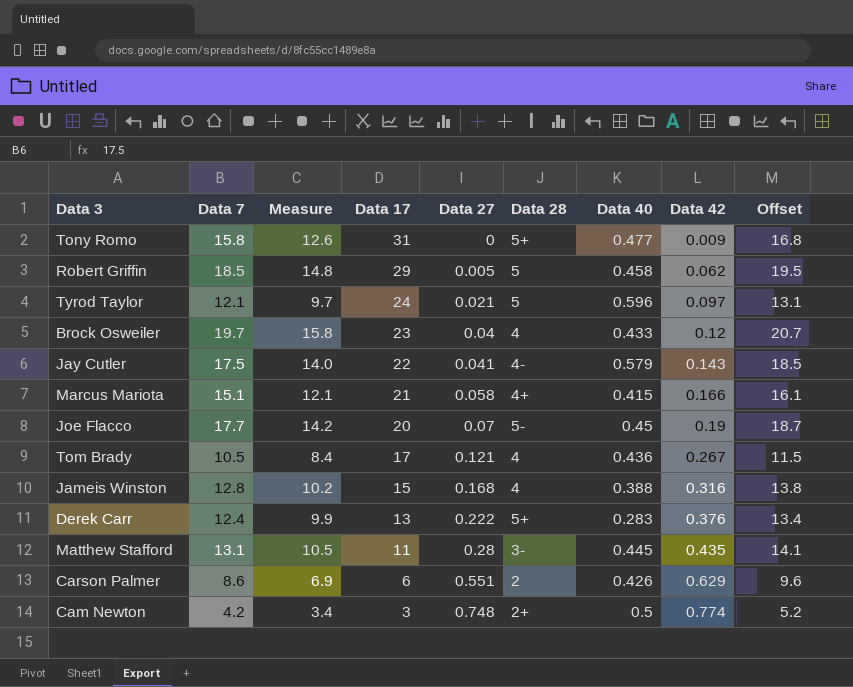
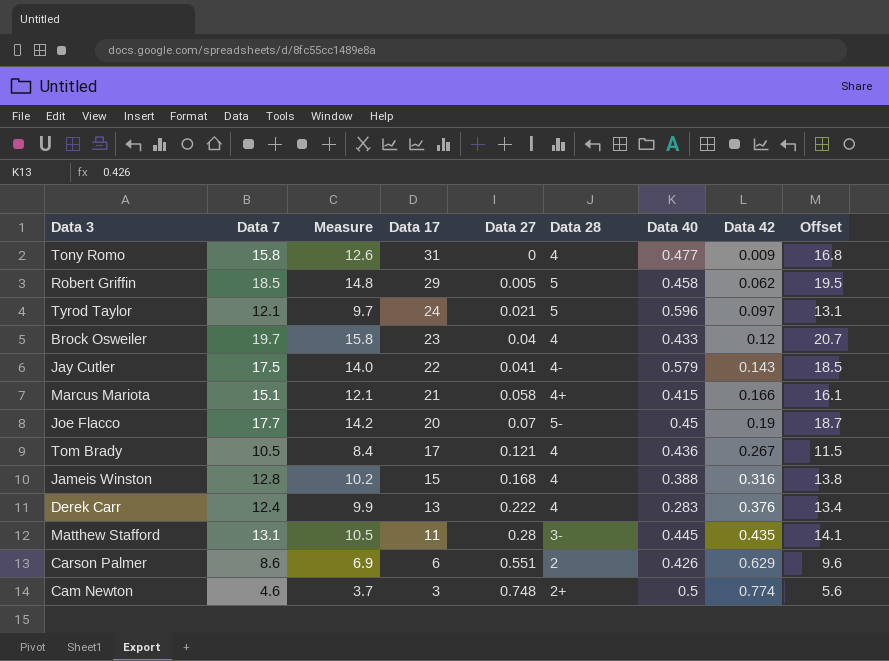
Tony Romo | Data 28: 5+ -> 4
Derek Carr | Data 28: 5+ -> 4
Cam Newton | Data 7: 4.2 -> 4.6
Cam Newton | Measure: 3.4 -> 3.7
Cam Newton | Offset: 5.2 -> 5.6

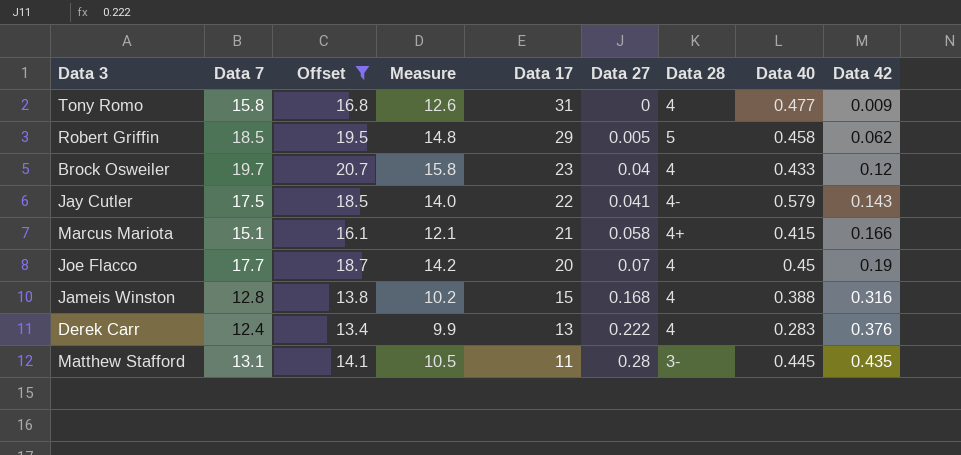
filter: none -> Offset >= 13.4
column Offset | position: 9 -> 3
Joe Flacco | Data 28: 5- -> 4

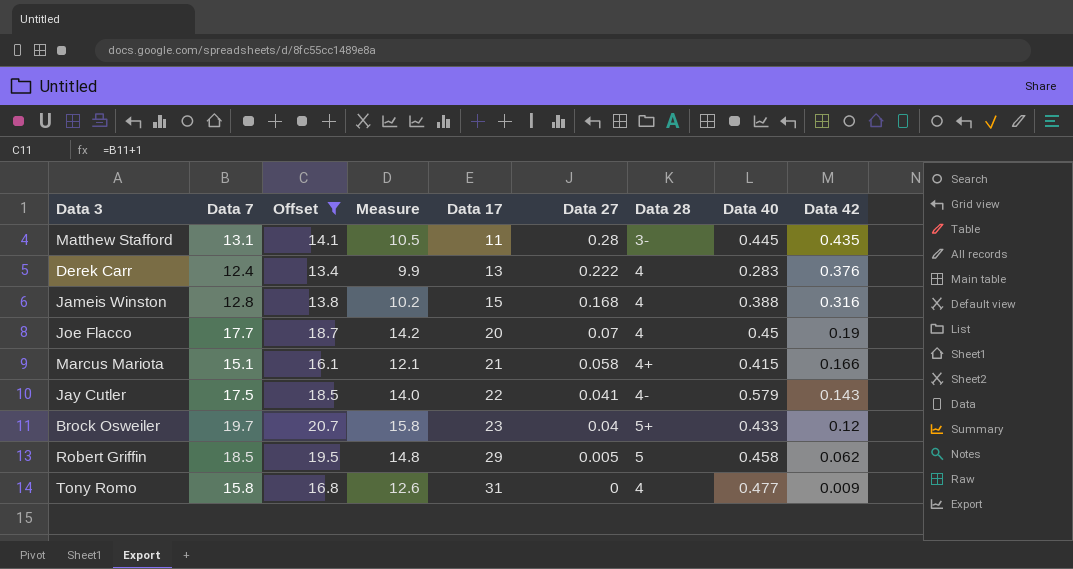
row order: Data 17 descending -> Data 17 ascending
Brock Osweiler | Data 28: 4 -> 5+

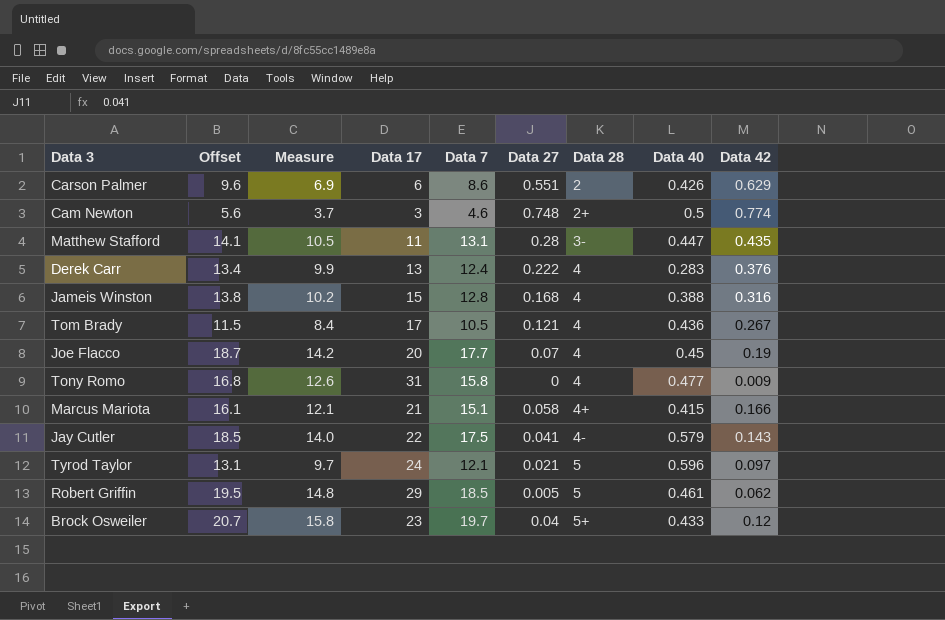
filter: Offset >= 13.4 -> none
row order: Data 17 ascending -> Data 28 ascending
column Data 7 | position: 2 -> 5
Matthew Stafford | Data 40: 0.445 -> 0.447
Robert Griffin | Data 40: 0.458 -> 0.461

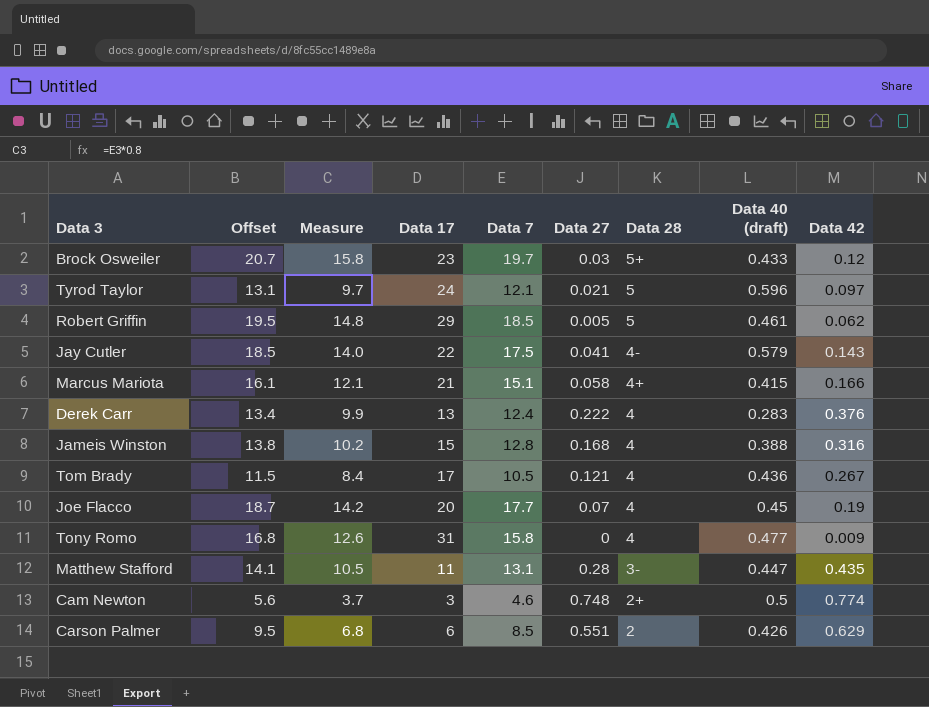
row order: Data 28 ascending -> Data 28 descending
column name: Data 40 -> Data 40 (draft)
Brock Osweiler | Data 27: 0.04 -> 0.03
Carson Palmer | Offset: 9.6 -> 9.5
Carson Palmer | Measure: 6.9 -> 6.8
Carson Palmer | Data 7: 8.6 -> 8.5

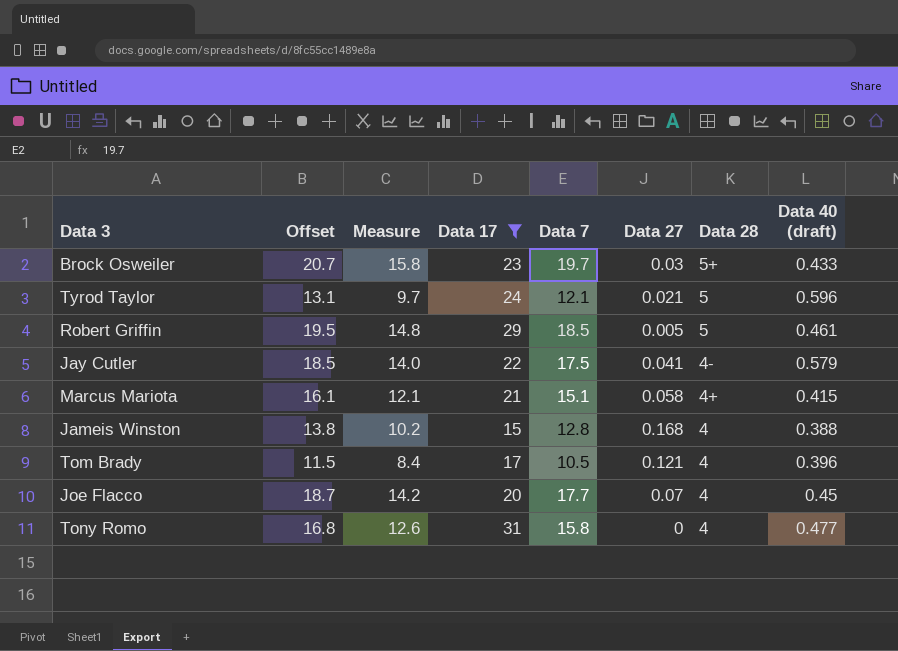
filter: none -> Data 17 >= 15
column Data 42 | position: 9 -> none
Tom Brady | Data 40 (draft): 0.436 -> 0.396

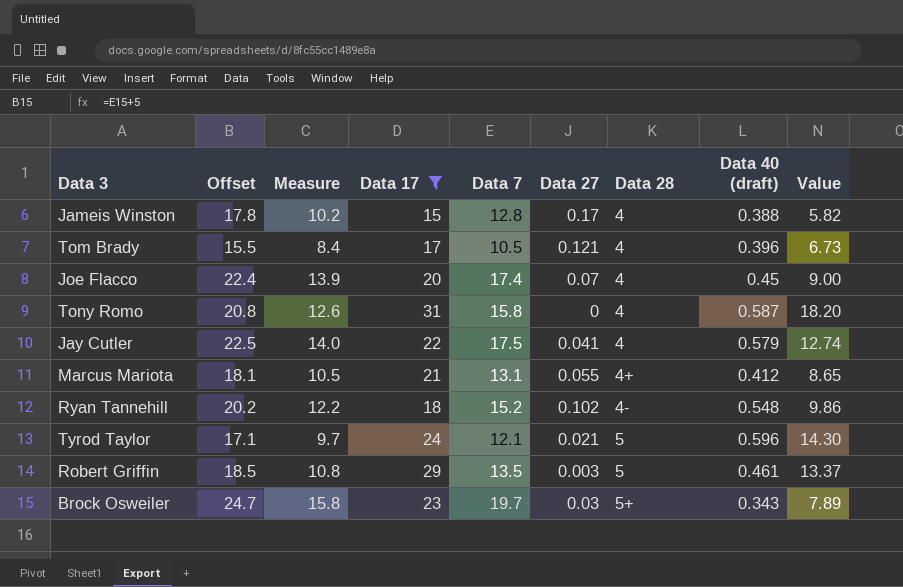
row order: Data 28 descending -> Data 28 ascending
column Offset | formula: [Data 7] + 1 -> [Data 7] + 5
column Value | formula: none -> [Data 17] * [Data 40 (draft)]
Jameis Winston | Data 27: 0.168 -> 0.17
Joe Flacco | Measure: 14.2 -> 13.9
Joe Flacco | Data 7: 17.7 -> 17.4
Tony Romo | Data 40 (draft): 0.477 -> 0.587
Jay Cutler | Data 28: 4- -> 4
Marcus Mariota | Measure: 12.1 -> 10.5
Marcus Mariota | Data 7: 15.1 -> 13.1
Marcus Mariota | Data 27: 0.058 -> 0.055
Marcus Mariota | Data 40 (draft): 0.415 -> 0.412
row Ryan Tannehill: none -> 20.2 | 12.2 | 18 | 15.2 | 0.102 | 4- | 0.548 | 9.86
Robert Griffin | Measure: 14.8 -> 10.8
Robert Griffin | Data 7: 18.5 -> 13.5
Robert Griffin | Data 27: 0.005 -> 0.003
Brock Osweiler | Data 40 (draft): 0.433 -> 0.343

